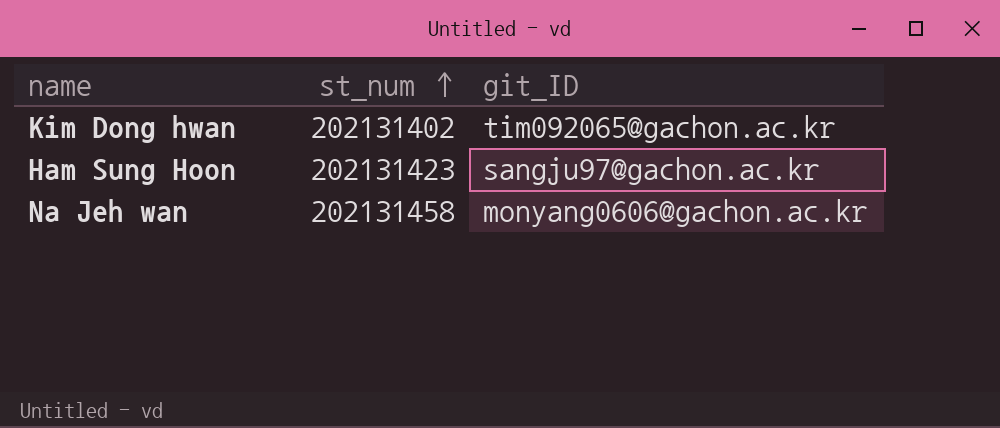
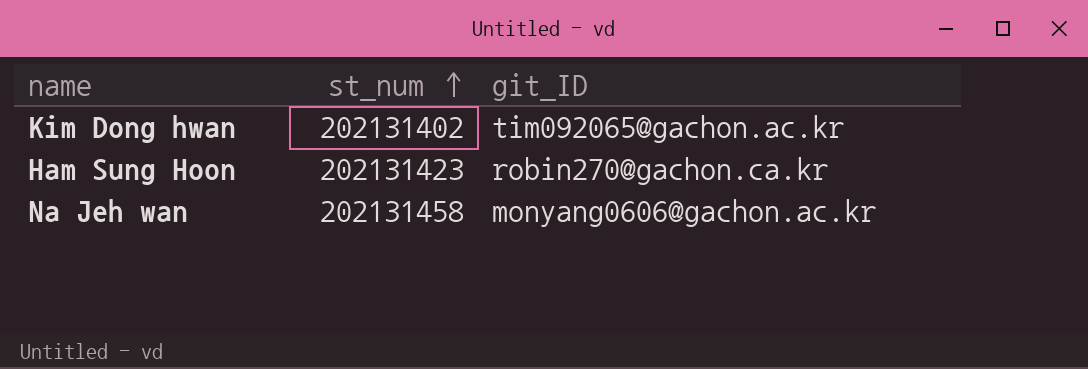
Ham Sung Hoon | git_ID: sangju97@gachon.ac.kr -> robin270@gachon.ca.kr

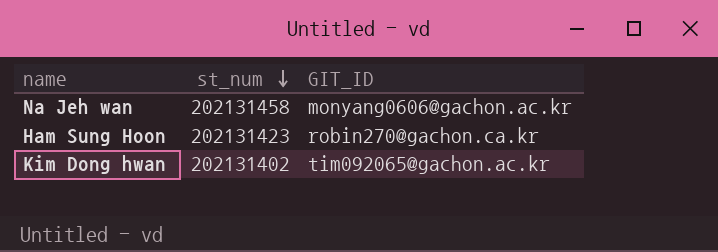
row order: st_num ascending -> st_num descending
column name: git_ID -> GIT_ID

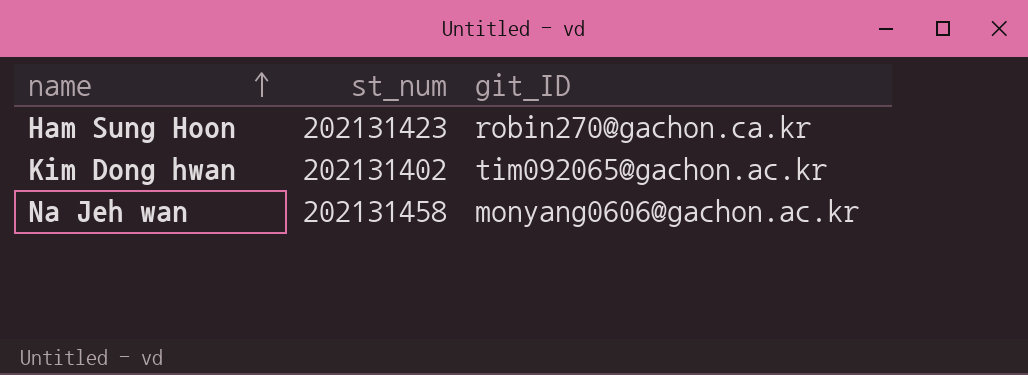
row order: st_num descending -> name ascending
column name: GIT_ID -> git_ID

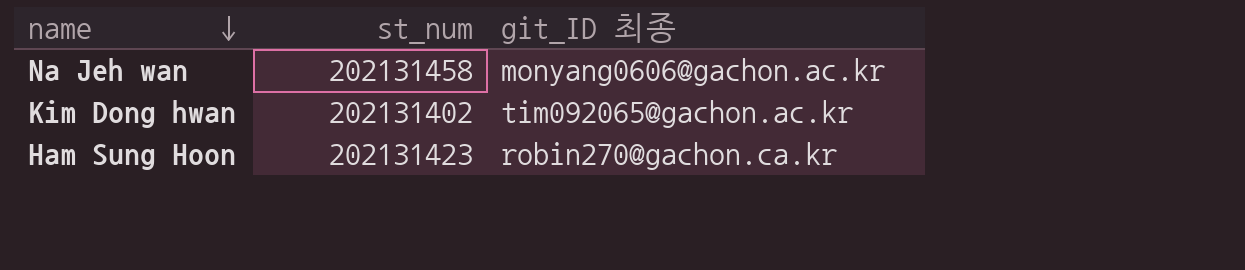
row order: name ascending -> name descending
column name: git_ID -> git_ID 최종

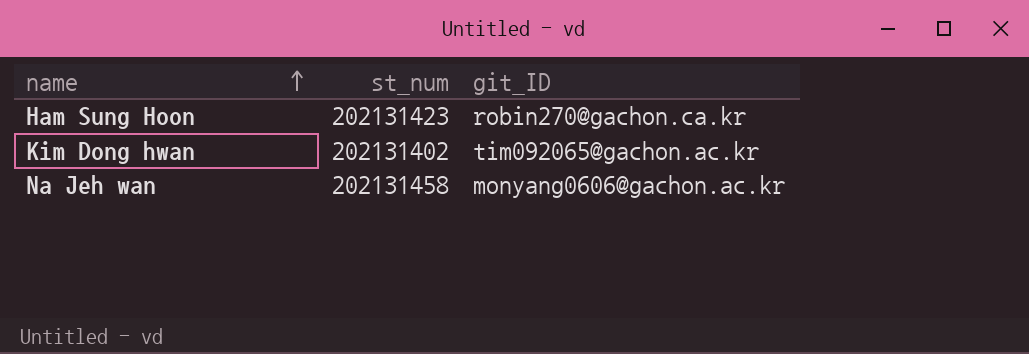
row order: name descending -> name ascending
column name: git_ID 최종 -> git_ID

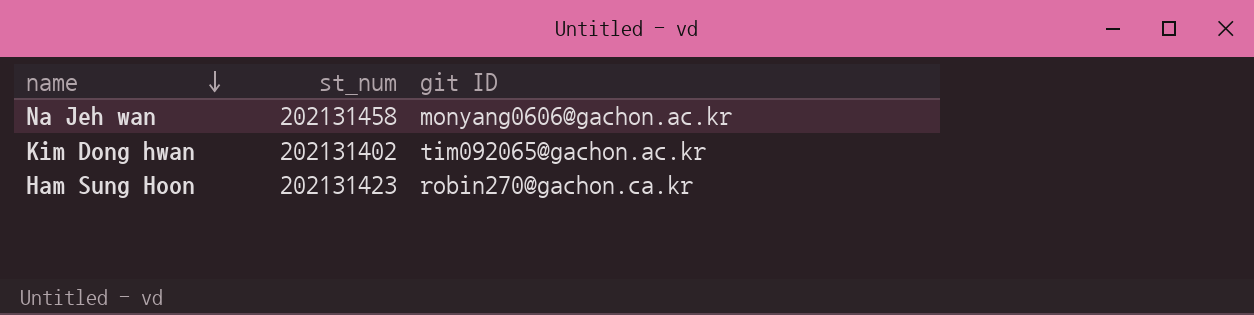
row order: name ascending -> name descending
column name: git_ID -> git ID

